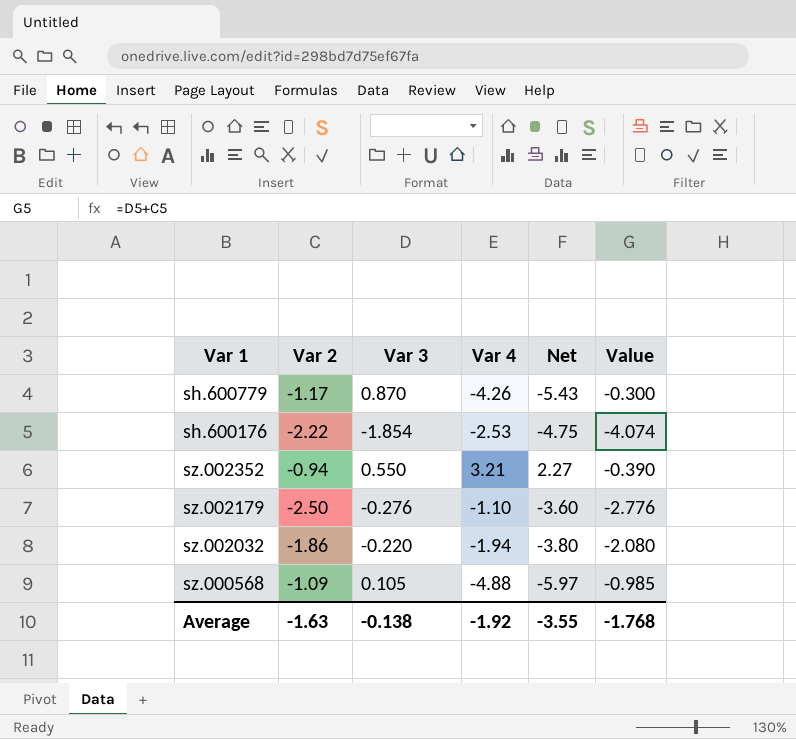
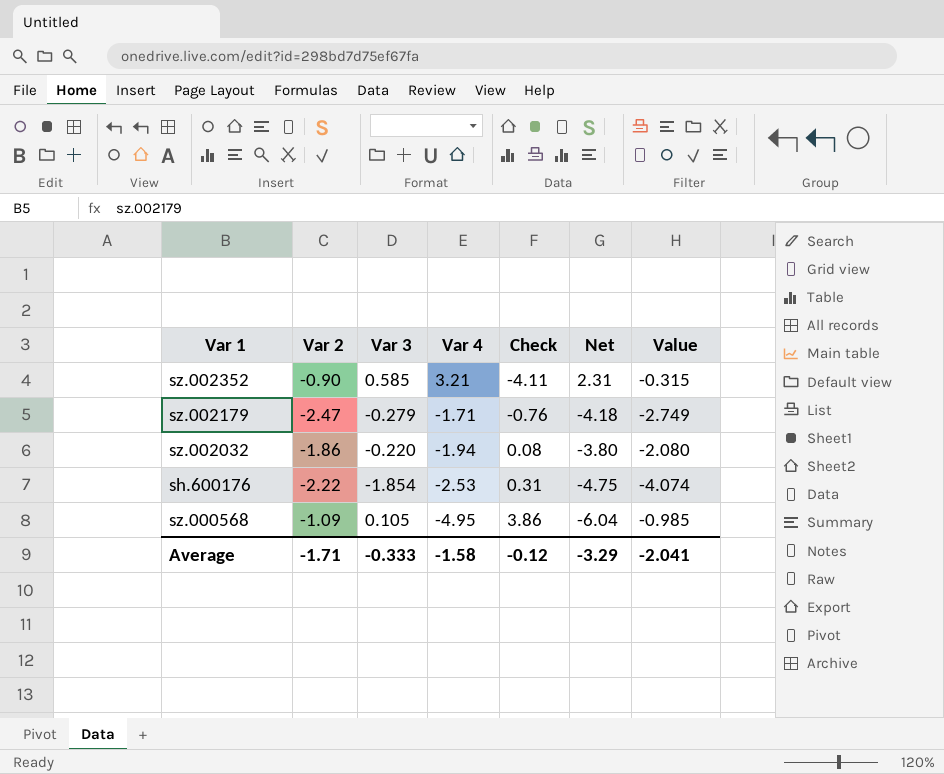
row order: none -> Var 4 descending
column Check | formula: none -> [Var 2] - [Var 4]
row sh.600779: -1.17 | 0.870 | -4.26 | -5.43 | -0.300 -> none
sz.002352 | Var 2: -0.94 -> -0.90
sz.002352 | Var 3: 0.550 -> 0.585
sz.002352 | Net: 2.27 -> 2.31
sz.002352 | Value: -0.390 -> -0.315
sz.002179 | Var 2: -2.50 -> -2.47
sz.002179 | Var 3: -0.276 -> -0.279
sz.002179 | Var 4: -1.10 -> -1.71
sz.002179 | Net: -3.60 -> -4.18
sz.002179 | Value: -2.776 -> -2.749
sz.000568 | Var 4: -4.88 -> -4.95
sz.000568 | Net: -5.97 -> -6.04
Average | Var 2: -1.63 -> -1.71
Average | Var 3: -0.138 -> -0.333
Average | Var 4: -1.92 -> -1.58
Average | Net: -3.55 -> -3.29
Average | Value: -1.768 -> -2.041

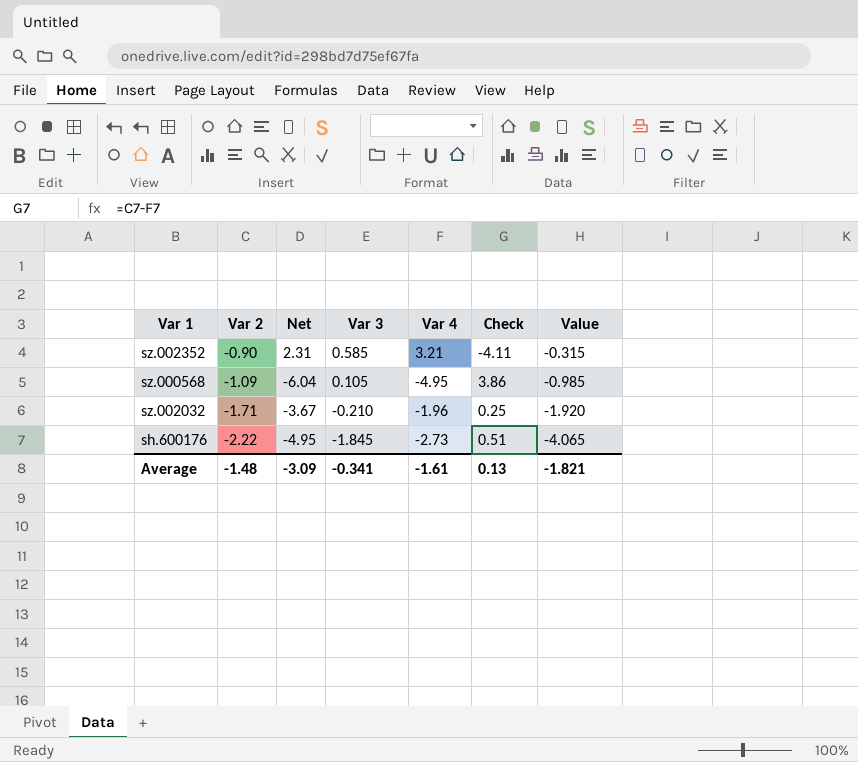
row order: Var 4 descending -> Var 2 descending
column Net | position: 6 -> 3
row sz.002179: -2.47 | -0.279 | -1.71 | -0.76 | -4.18 | -2.749 -> none
sz.002032 | Var 2: -1.86 -> -1.71
sz.002032 | Net: -3.80 -> -3.67
sz.002032 | Var 3: -0.220 -> -0.210
sz.002032 | Var 4: -1.94 -> -1.96
sz.002032 | Check: 0.08 -> 0.25
sz.002032 | Value: -2.080 -> -1.920
sh.600176 | Net: -4.75 -> -4.95
sh.600176 | Var 3: -1.854 -> -1.845
sh.600176 | Var 4: -2.53 -> -2.73
sh.600176 | Check: 0.31 -> 0.51
sh.600176 | Value: -4.074 -> -4.065
Average | Var 2: -1.71 -> -1.48
Average | Net: -3.29 -> -3.09
Average | Var 3: -0.333 -> -0.341
Average | Var 4: -1.58 -> -1.61
Average | Check: -0.12 -> 0.13
Average | Value: -2.041 -> -1.821

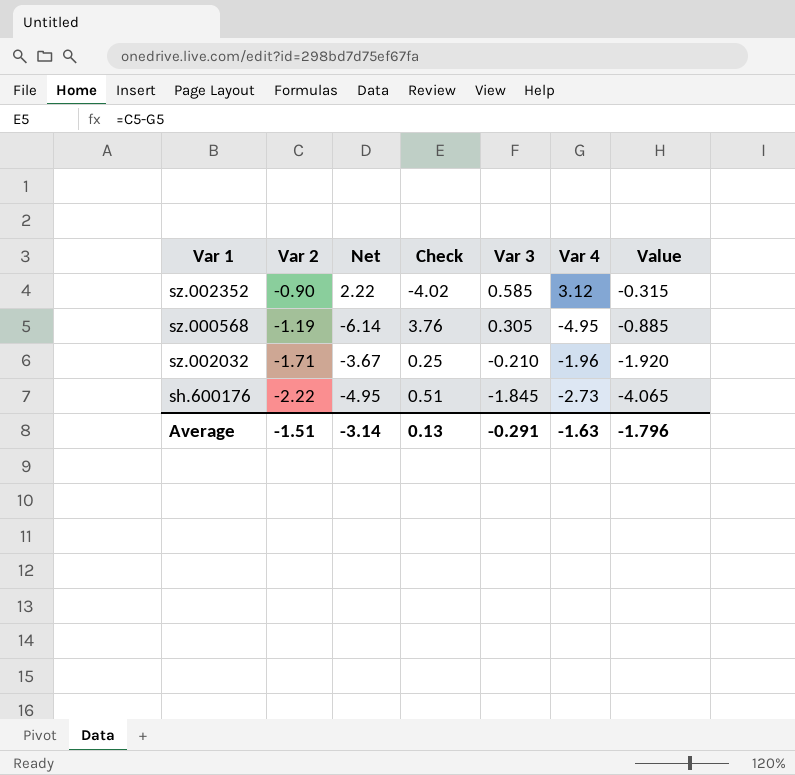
column Check | position: 6 -> 4
sz.002352 | Net: 2.31 -> 2.22
sz.002352 | Check: -4.11 -> -4.02
sz.002352 | Var 4: 3.21 -> 3.12
sz.000568 | Var 2: -1.09 -> -1.19
sz.000568 | Net: -6.04 -> -6.14
sz.000568 | Check: 3.86 -> 3.76
sz.000568 | Var 3: 0.105 -> 0.305
sz.000568 | Value: -0.985 -> -0.885
Average | Var 2: -1.48 -> -1.51
Average | Net: -3.09 -> -3.14
Average | Var 3: -0.341 -> -0.291
Average | Var 4: -1.61 -> -1.63
Average | Value: -1.821 -> -1.796

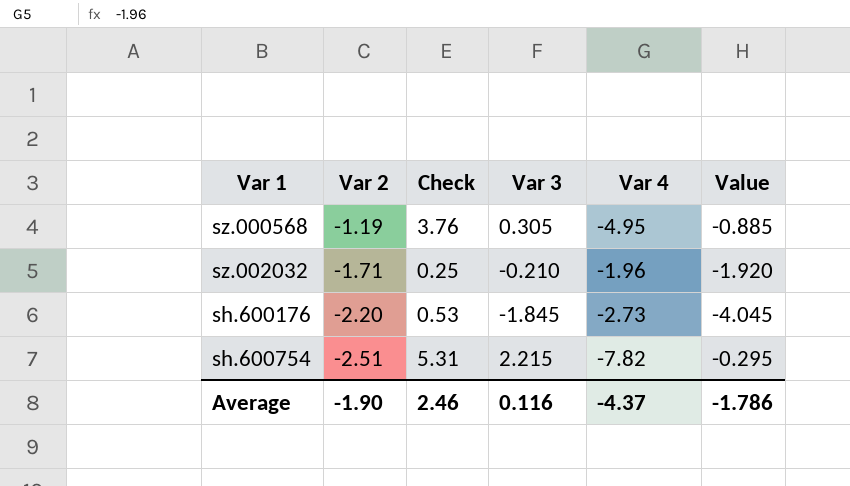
column Net | formula: [Var 2] + [Var 4] -> none
row sz.002352: -0.90 | 2.22 | -4.02 | 0.585 | 3.12 | -0.315 -> none
sh.600176 | Var 2: -2.22 -> -2.20
sh.600176 | Check: 0.51 -> 0.53
sh.600176 | Value: -4.065 -> -4.045
row sh.600754: none -> -2.51 | 5.31 | 2.215 | -7.82 | -0.295
Average | Var 2: -1.51 -> -1.90
Average | Check: 0.13 -> 2.46
Average | Var 3: -0.291 -> 0.116
Average | Var 4: -1.63 -> -4.37
Average | Value: -1.796 -> -1.786

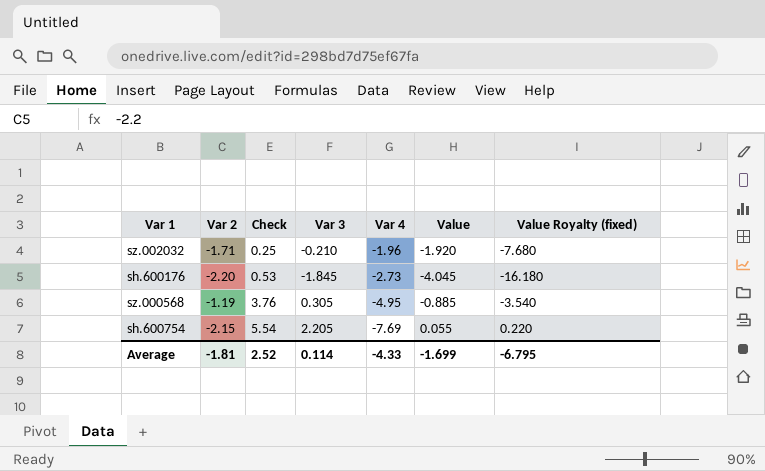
row order: Var 2 descending -> Check ascending
column Value Royalty (fixed) | formula: none -> [Value] * 4
sh.600754 | Var 2: -2.51 -> -2.15
sh.600754 | Check: 5.31 -> 5.54
sh.600754 | Var 3: 2.215 -> 2.205
sh.600754 | Var 4: -7.82 -> -7.69
sh.600754 | Value: -0.295 -> 0.055
Average | Var 2: -1.90 -> -1.81
Average | Check: 2.46 -> 2.52
Average | Var 3: 0.116 -> 0.114
Average | Var 4: -4.37 -> -4.33
Average | Value: -1.786 -> -1.699

